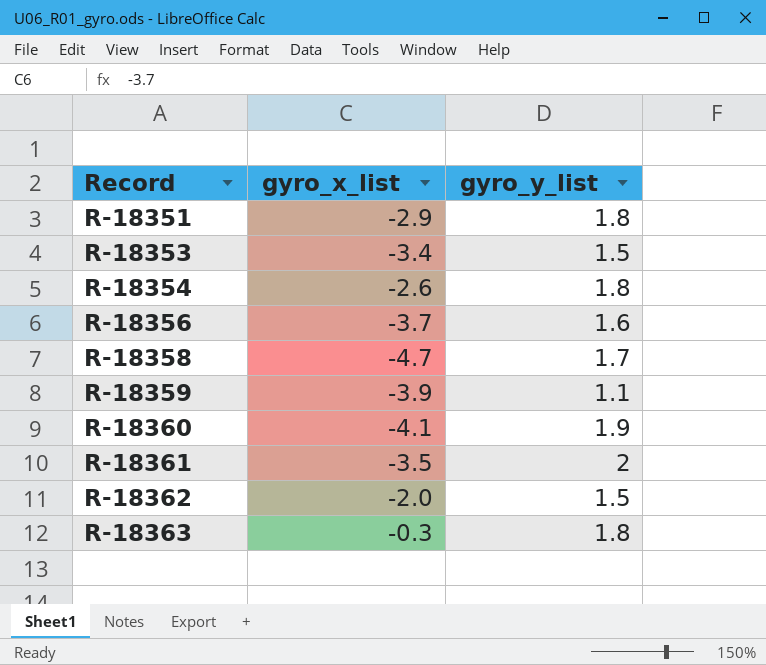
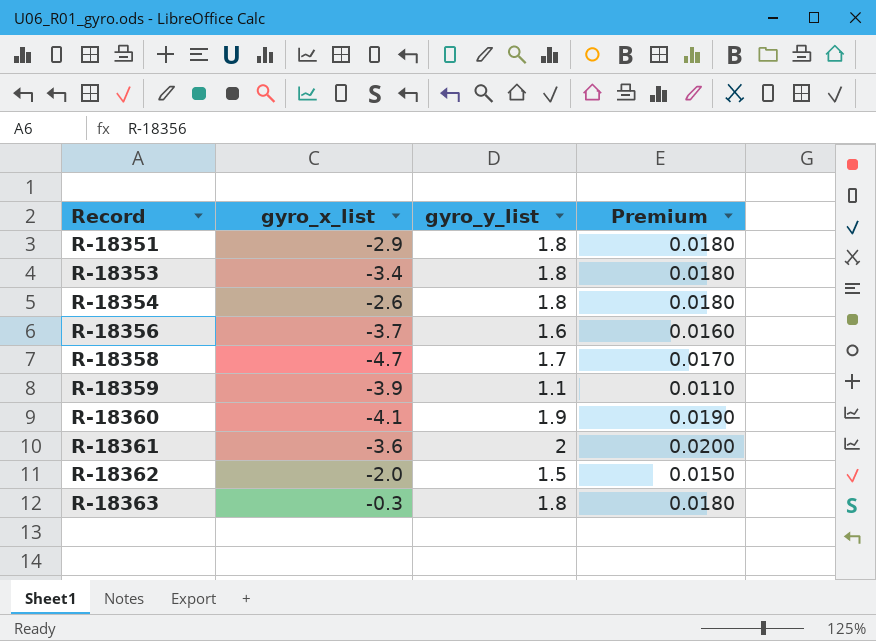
column Premium | formula: none -> [gyro_y_list] * 0.01
R-18353 | gyro_y_list: 1.5 -> 1.8
R-18361 | gyro_x_list: -3.5 -> -3.6

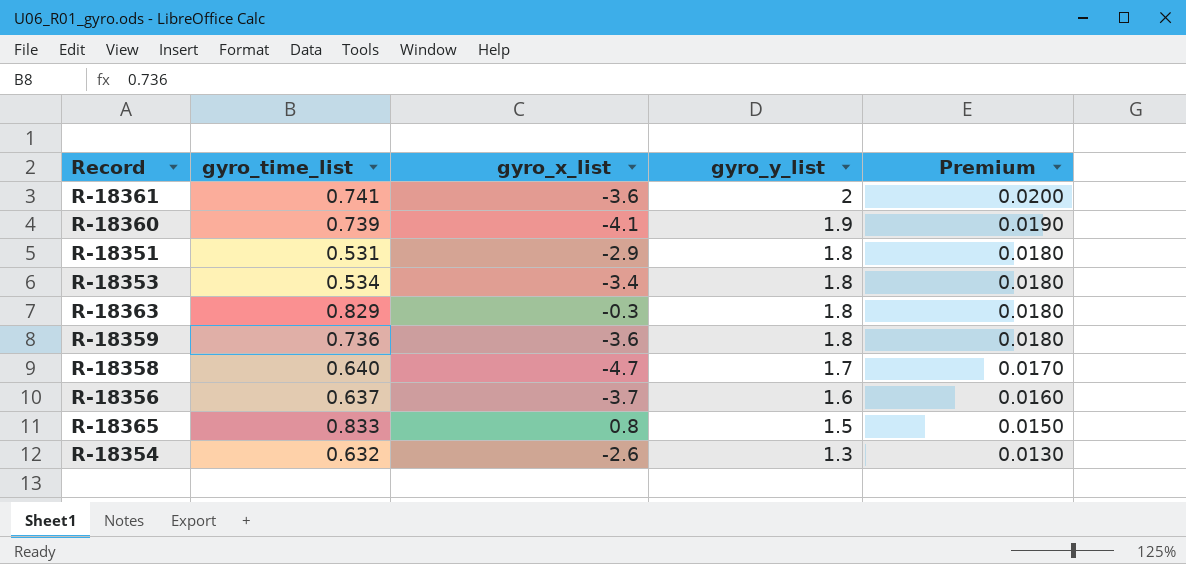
row order: Record ascending -> gyro_y_list descending
column gyro_time_list | position: none -> 2
row R-18362: -2.0 | 1.5 | 0.0150 -> none
R-18359 | gyro_x_list: -3.9 -> -3.6
R-18359 | gyro_y_list: 1.1 -> 1.8
R-18359 | Premium: 0.0110 -> 0.0180
row R-18365: none -> 0.833 | 0.8 | 1.5 | 0.0150
R-18354 | gyro_y_list: 1.8 -> 1.3
R-18354 | Premium: 0.0180 -> 0.0130

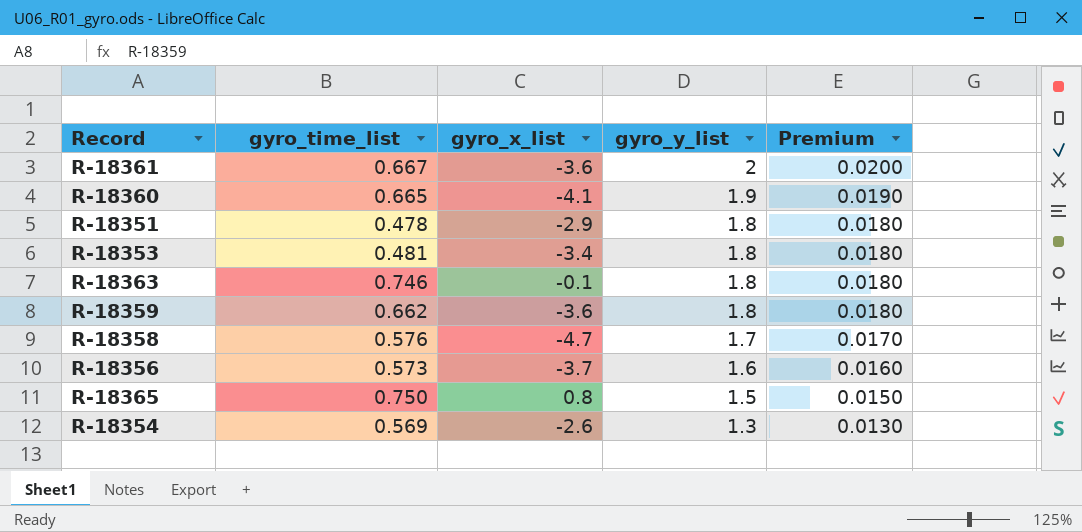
R-18361 | gyro_time_list: 0.741 -> 0.667
R-18360 | gyro_time_list: 0.739 -> 0.665
R-18351 | gyro_time_list: 0.531 -> 0.478
R-18353 | gyro_time_list: 0.534 -> 0.481
R-18363 | gyro_time_list: 0.829 -> 0.746
R-18363 | gyro_x_list: -0.3 -> -0.1
R-18359 | gyro_time_list: 0.736 -> 0.662
R-18358 | gyro_time_list: 0.640 -> 0.576
R-18356 | gyro_time_list: 0.637 -> 0.573
R-18365 | gyro_time_list: 0.833 -> 0.750
R-18354 | gyro_time_list: 0.632 -> 0.569

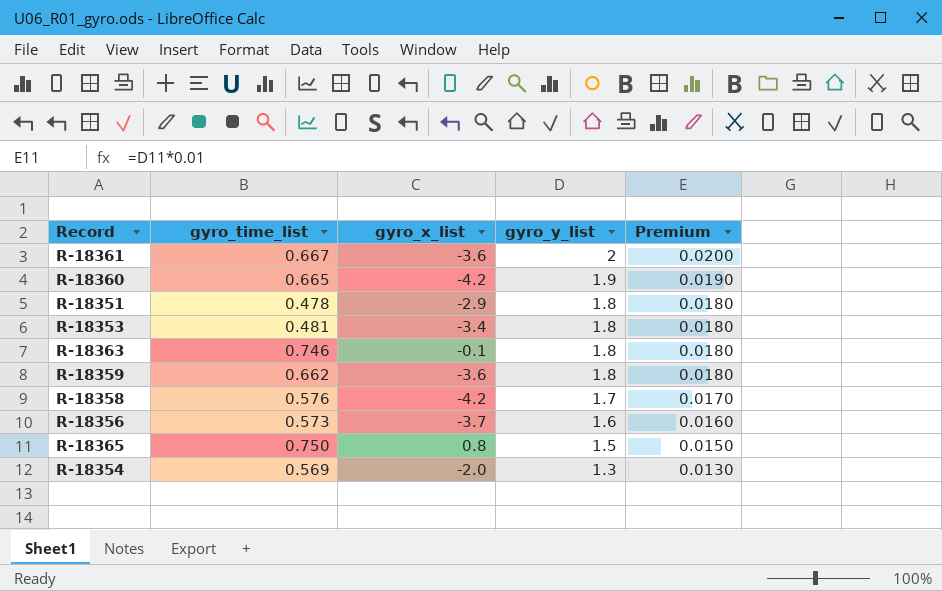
R-18360 | gyro_x_list: -4.1 -> -4.2
R-18358 | gyro_x_list: -4.7 -> -4.2
R-18354 | gyro_x_list: -2.6 -> -2.0

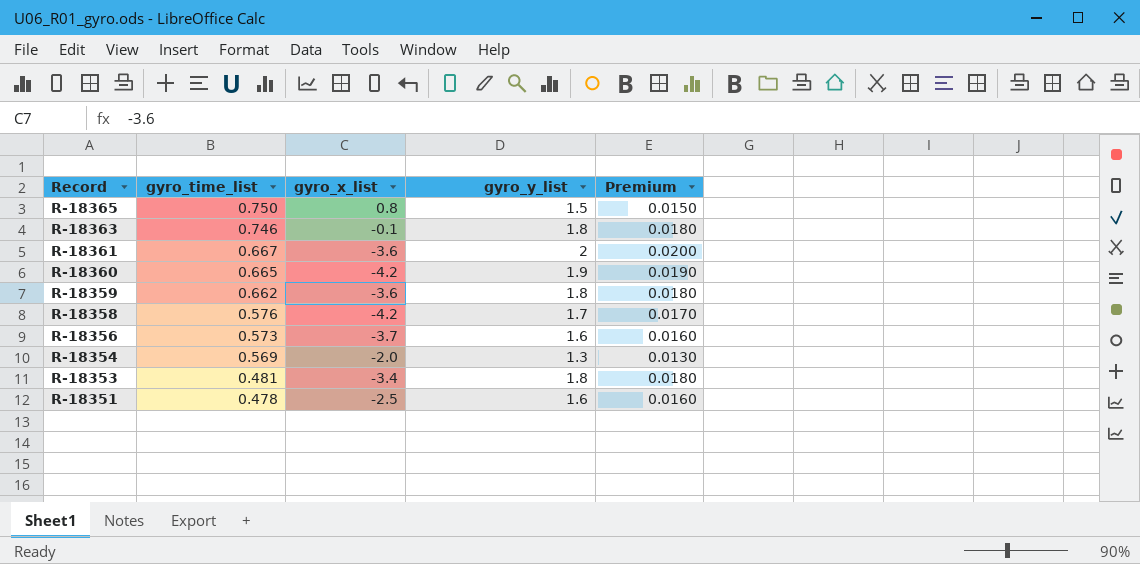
row order: gyro_y_list descending -> Record descending
R-18351 | gyro_x_list: -2.9 -> -2.5
R-18351 | gyro_y_list: 1.8 -> 1.6
R-18351 | Premium: 0.0180 -> 0.0160

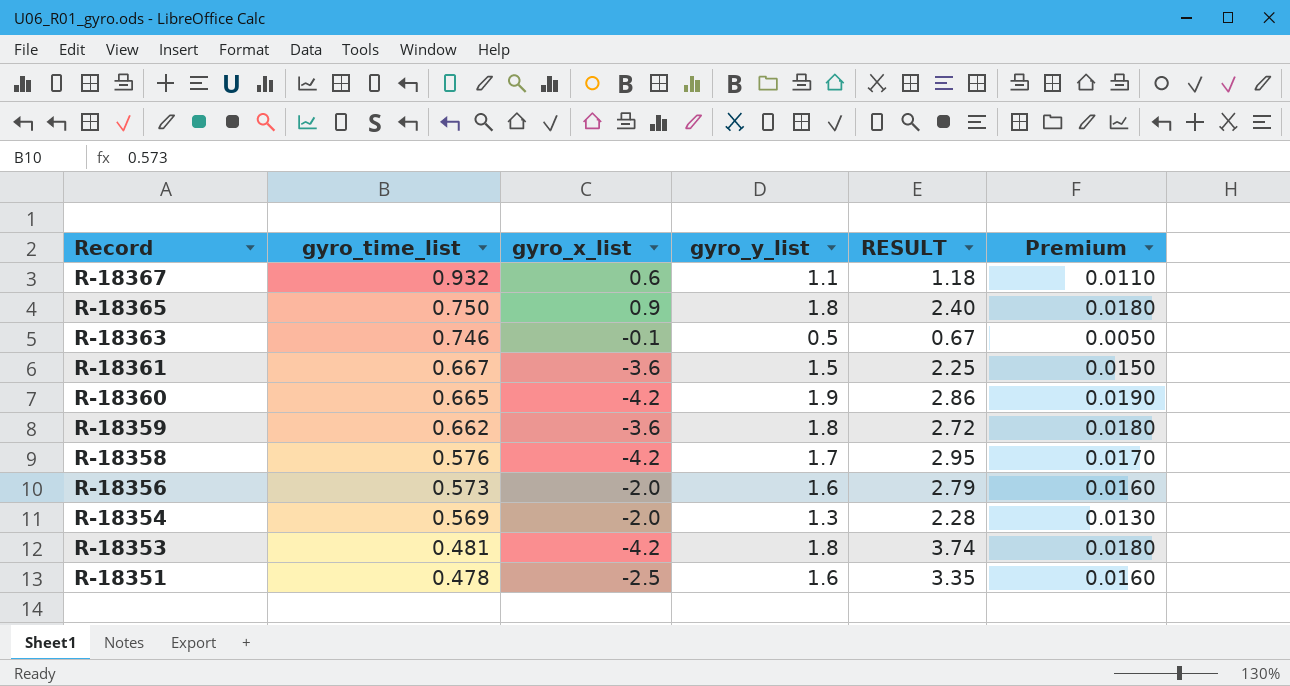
column RESULT | formula: none -> [gyro_y_list] / [gyro_time_list]
row R-18367: none -> 0.932 | 0.6 | 1.1 | 1.18 | 0.0110
R-18365 | gyro_x_list: 0.8 -> 0.9
R-18365 | gyro_y_list: 1.5 -> 1.8
R-18365 | Premium: 0.0150 -> 0.0180
R-18363 | gyro_y_list: 1.8 -> 0.5
R-18363 | Premium: 0.0180 -> 0.0050
R-18361 | gyro_y_list: 2 -> 1.5
R-18361 | Premium: 0.0200 -> 0.0150
R-18356 | gyro_x_list: -3.7 -> -2.0
R-18353 | gyro_x_list: -3.4 -> -4.2

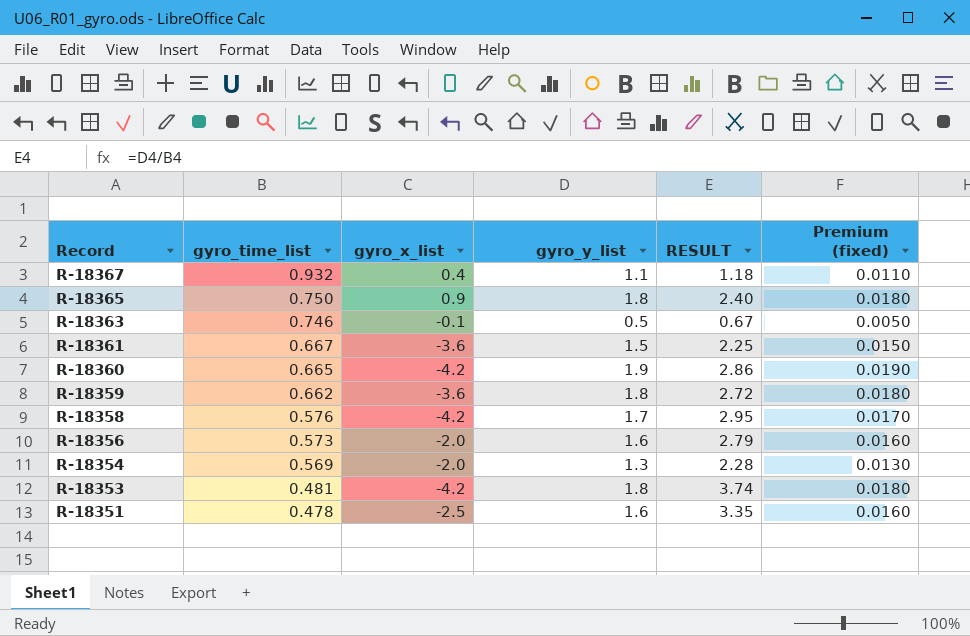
column name: Premium -> Premium (fixed)
R-18367 | gyro_x_list: 0.6 -> 0.4

